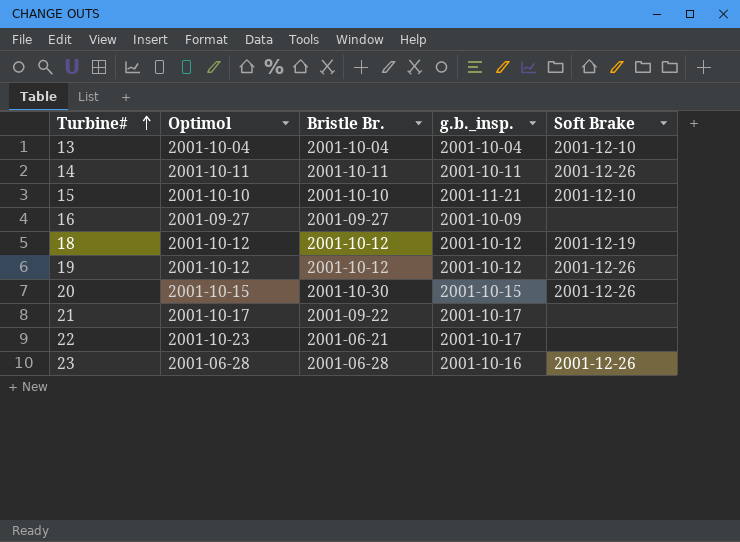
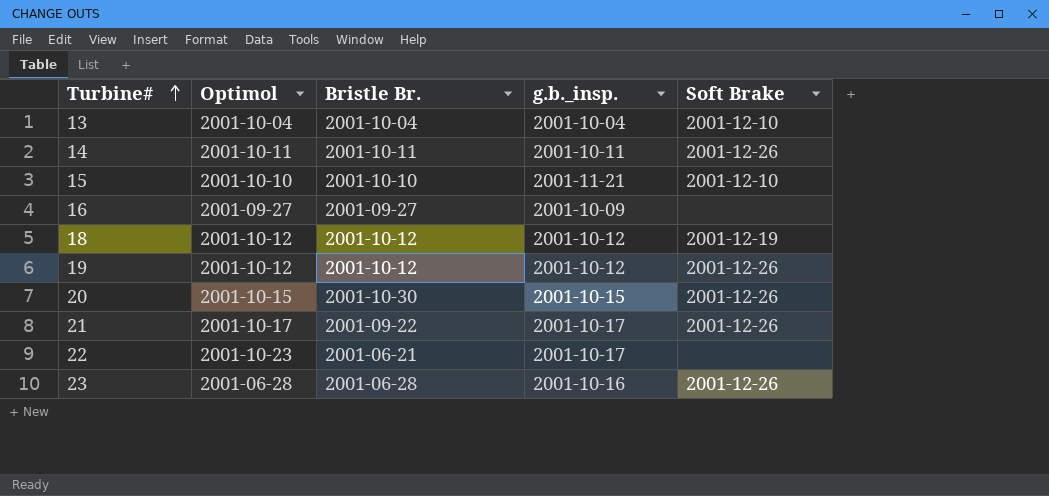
21 | Soft Brake: none -> 2001-12-26

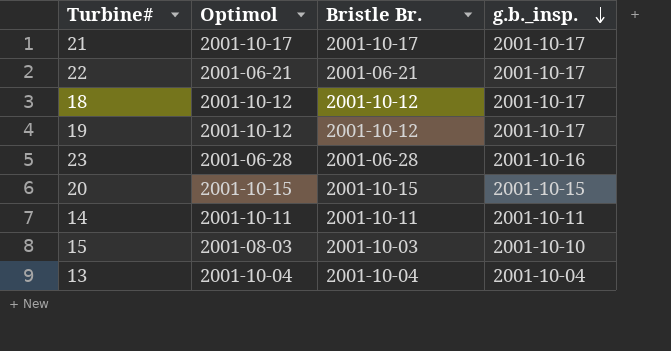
row order: Turbine# ascending -> g.b._insp. descending
column Soft Brake | position: 5 -> none
row 16: 2001-09-27 | 2001-09-27 | 2001-10-09 | none -> none
21 | Bristle Br.: 2001-09-22 -> 2001-10-17
22 | Optimol: 2001-10-23 -> 2001-06-21
18 | g.b._insp.: 2001-10-12 -> 2001-10-17
19 | g.b._insp.: 2001-10-12 -> 2001-10-17
20 | Bristle Br.: 2001-10-30 -> 2001-10-15
15 | Optimol: 2001-10-10 -> 2001-08-03
15 | Bristle Br.: 2001-10-10 -> 2001-10-03
15 | g.b._insp.: 2001-11-21 -> 2001-10-10

